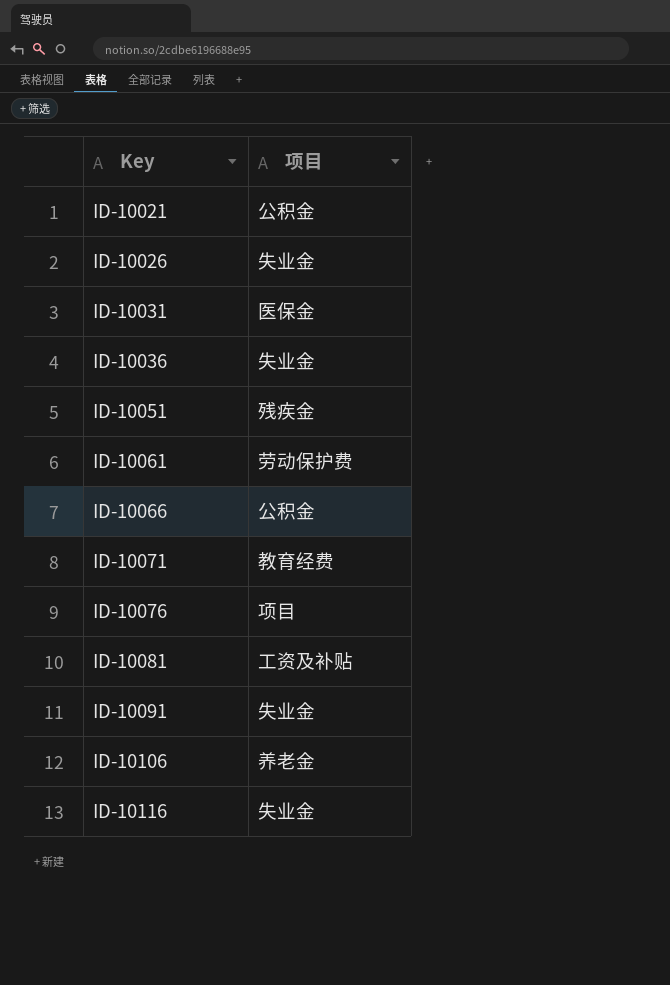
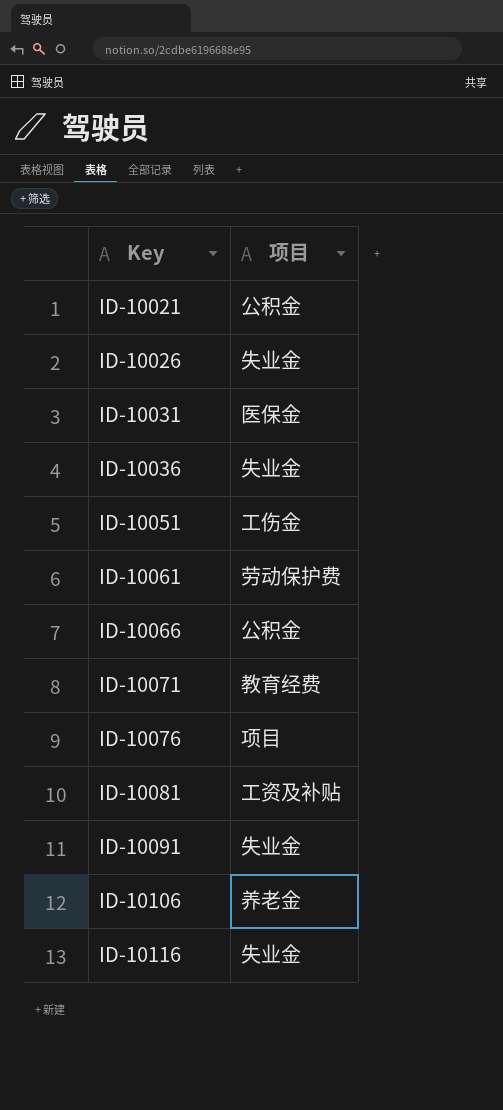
ID-10051 | 项目: 残疾金 -> 工伤金

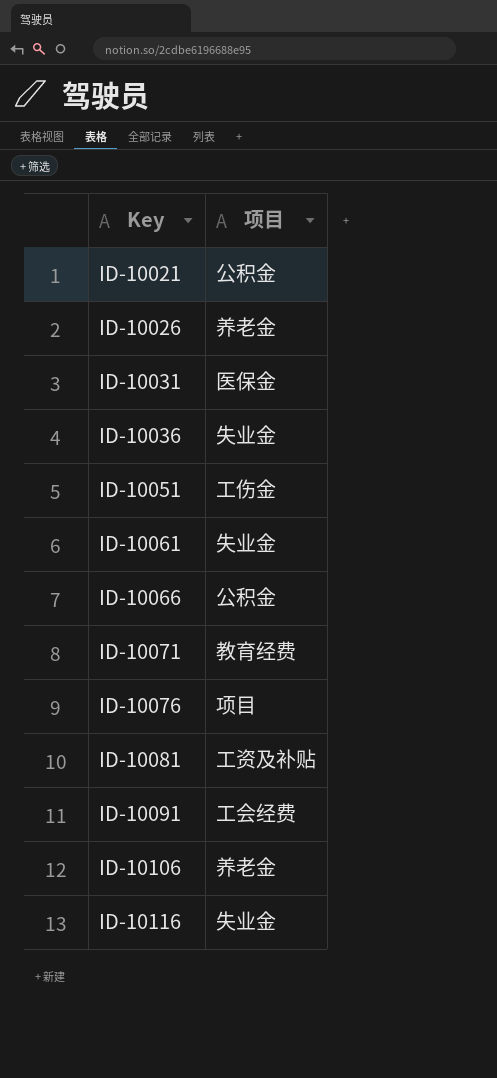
ID-10026 | 项目: 失业金 -> 养老金
ID-10061 | 项目: 劳动保护费 -> 失业金
ID-10091 | 项目: 失业金 -> 工会经费

